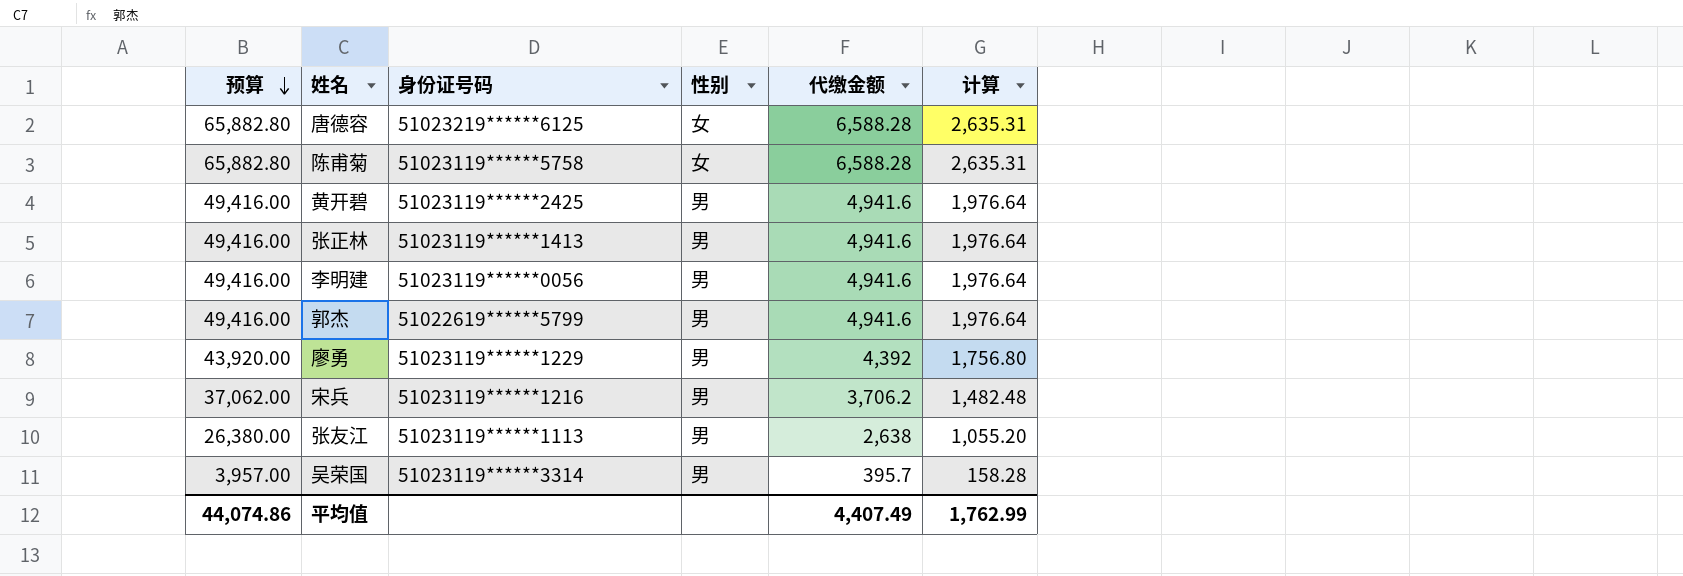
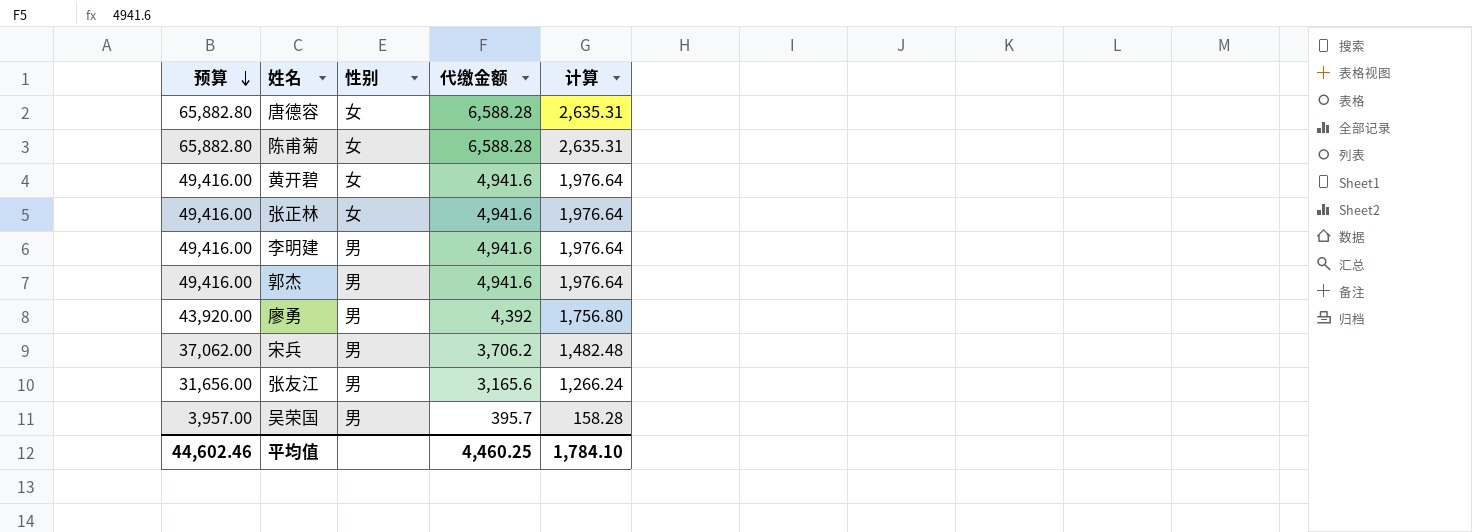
column 身份证号码 | position: 3 -> none
黄开碧 | 性别: 男 -> 女
张正林 | 性别: 男 -> 女
张友江 | 预算: 26,380.00 -> 31,656.00
张友江 | 代缴金额: 2,638 -> 3,165.6
张友江 | 计算: 1,055.20 -> 1,266.24
平均值 | 预算: 44,074.86 -> 44,602.46
平均值 | 代缴金额: 4,407.49 -> 4,460.25
平均值 | 计算: 1,762.99 -> 1,784.10

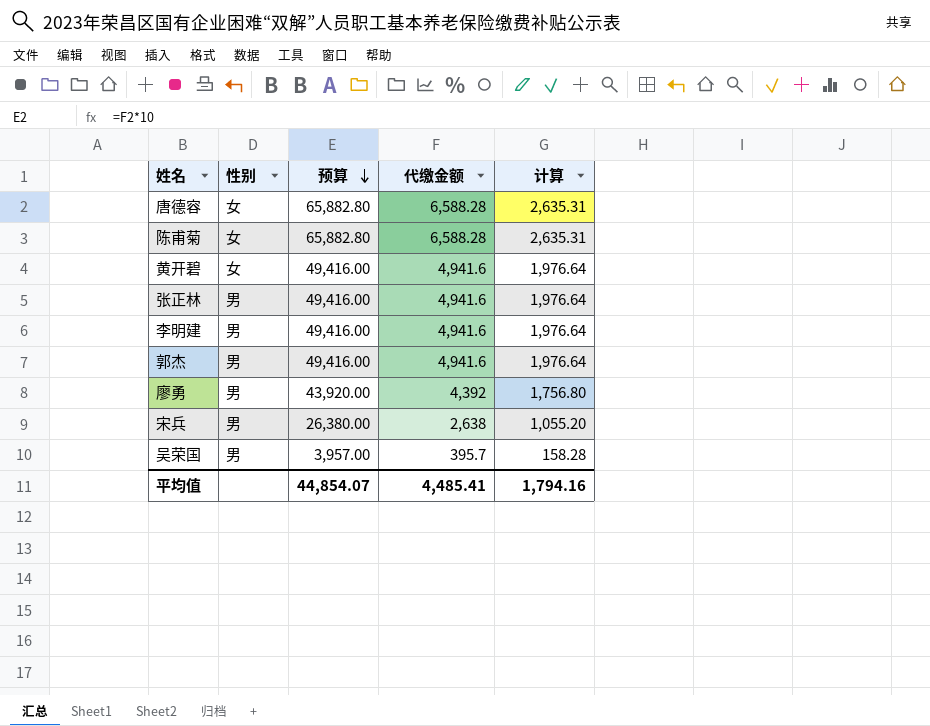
column 预算 | position: 1 -> 3
row 张友江: 31,656.00 | 男 | 3,165.6 | 1,266.24 -> none
张正林 | 性别: 女 -> 男
宋兵 | 预算: 37,062.00 -> 26,380.00
宋兵 | 代缴金额: 3,706.2 -> 2,638
宋兵 | 计算: 1,482.48 -> 1,055.20
平均值 | 预算: 44,602.46 -> 44,854.07
平均值 | 代缴金额: 4,460.25 -> 4,485.41
平均值 | 计算: 1,784.10 -> 1,794.16

